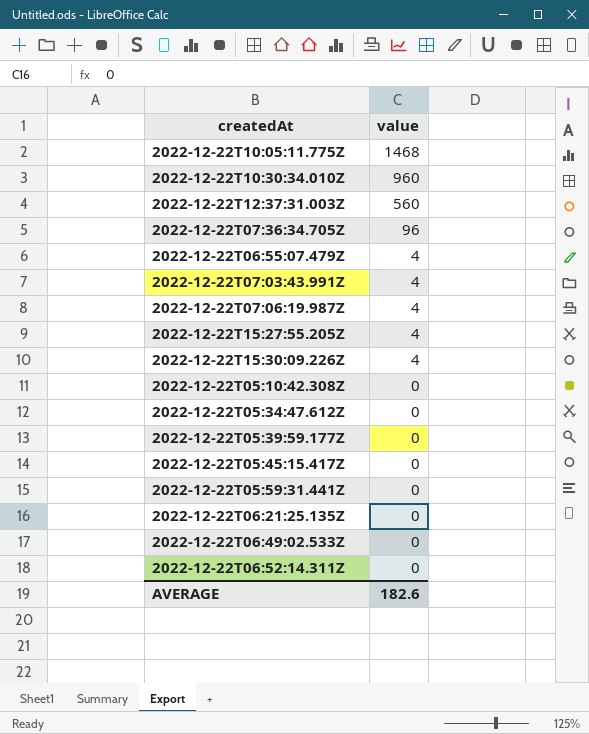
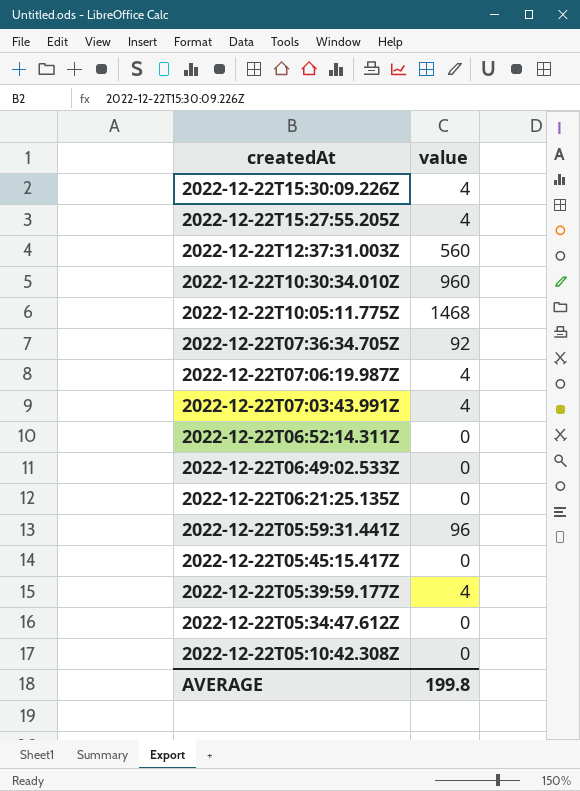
row order: value descending -> createdAt descending
row 2022-12-22T06:55:07.479Z: 4 -> none
2022-12-22T07:36:34.705Z | value: 96 -> 92
2022-12-22T05:59:31.441Z | value: 0 -> 96
2022-12-22T05:39:59.177Z | value: 0 -> 4
AVERAGE | value: 182.6 -> 199.8

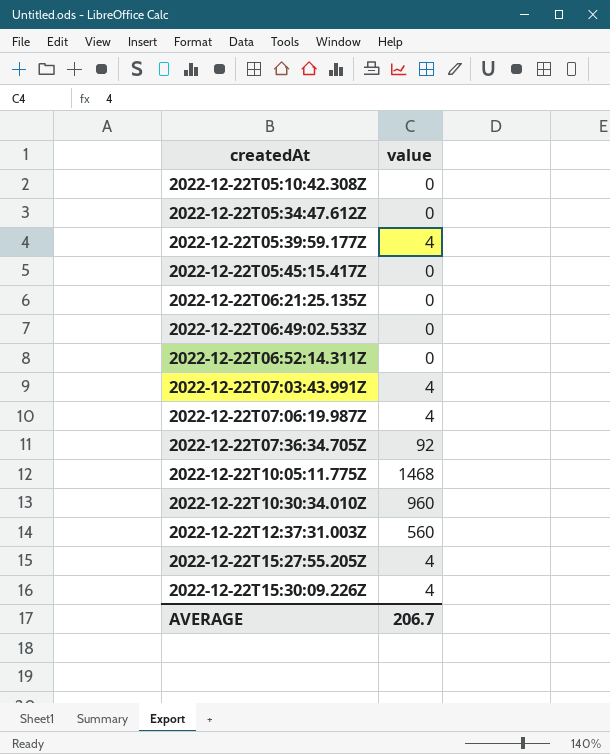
row order: createdAt descending -> createdAt ascending
row 2022-12-22T05:59:31.441Z: 96 -> none
AVERAGE | value: 199.8 -> 206.7

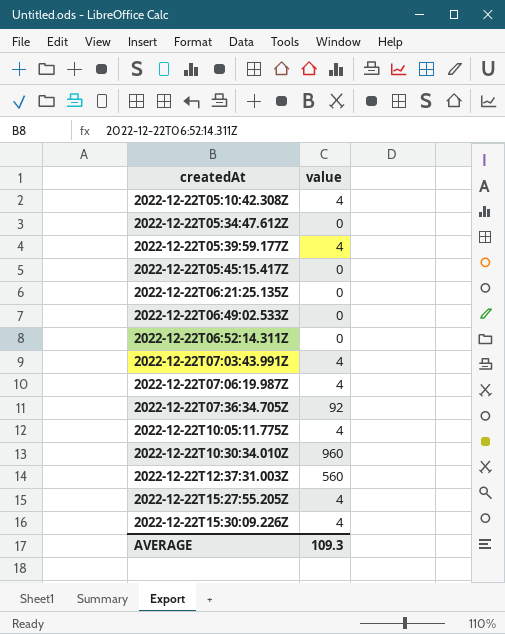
2022-12-22T05:10:42.308Z | value: 0 -> 4
2022-12-22T10:05:11.775Z | value: 1468 -> 4
AVERAGE | value: 206.7 -> 109.3

